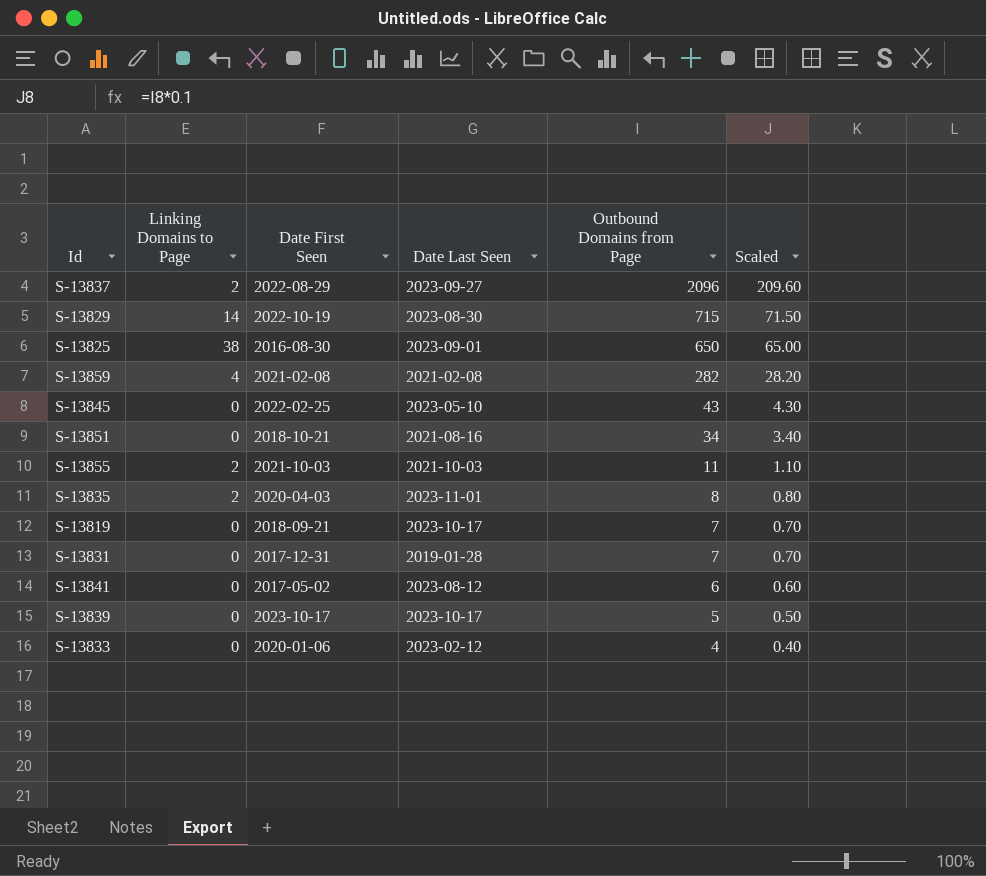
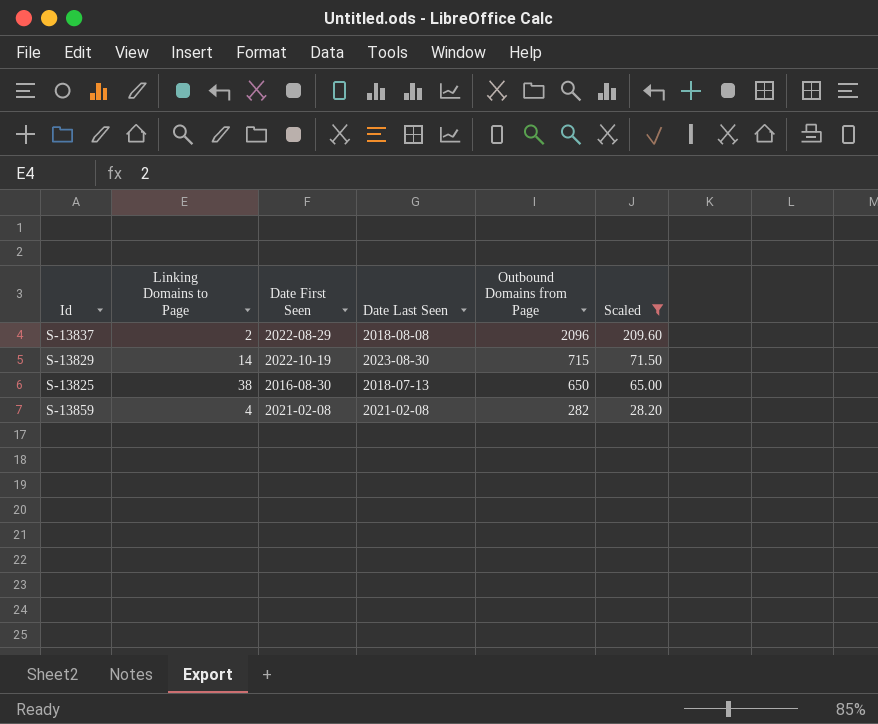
filter: none -> Scaled >= 28.20
S-13837 | Date Last Seen: 2023-09-27 -> 2018-08-08
S-13825 | Date Last Seen: 2023-09-01 -> 2018-07-13

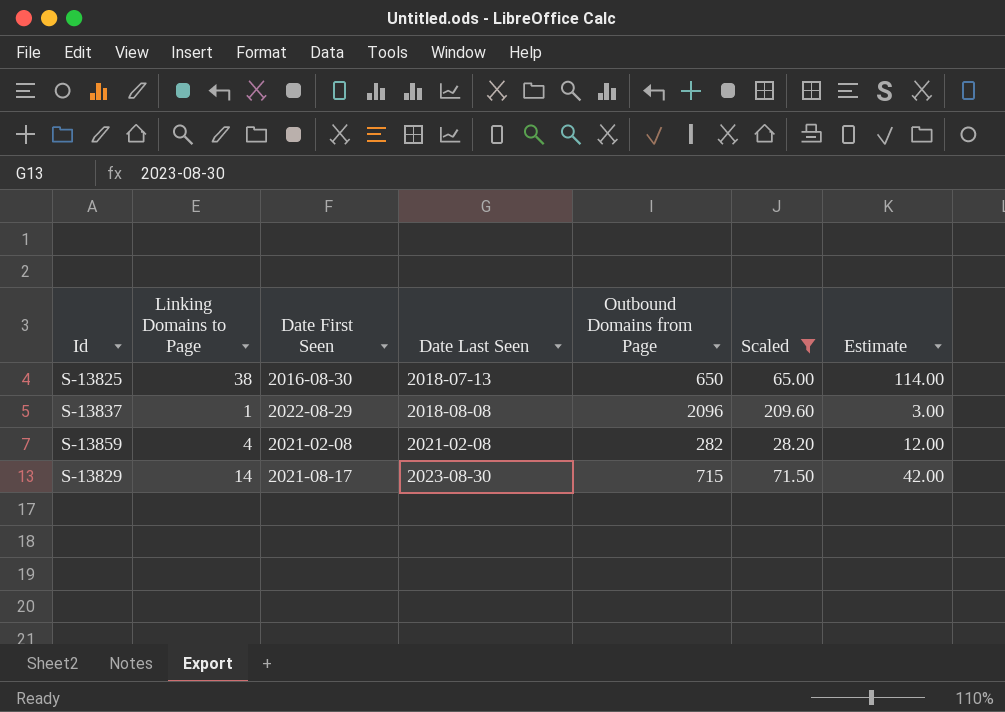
row order: Outbound Domains from Page descending -> Date Last Seen ascending
column Estimate | formula: none -> [Linking Domains to Page] * 3
S-13837 | Linking Domains to Page: 2 -> 1
S-13829 | Date First Seen: 2022-10-19 -> 2021-08-17

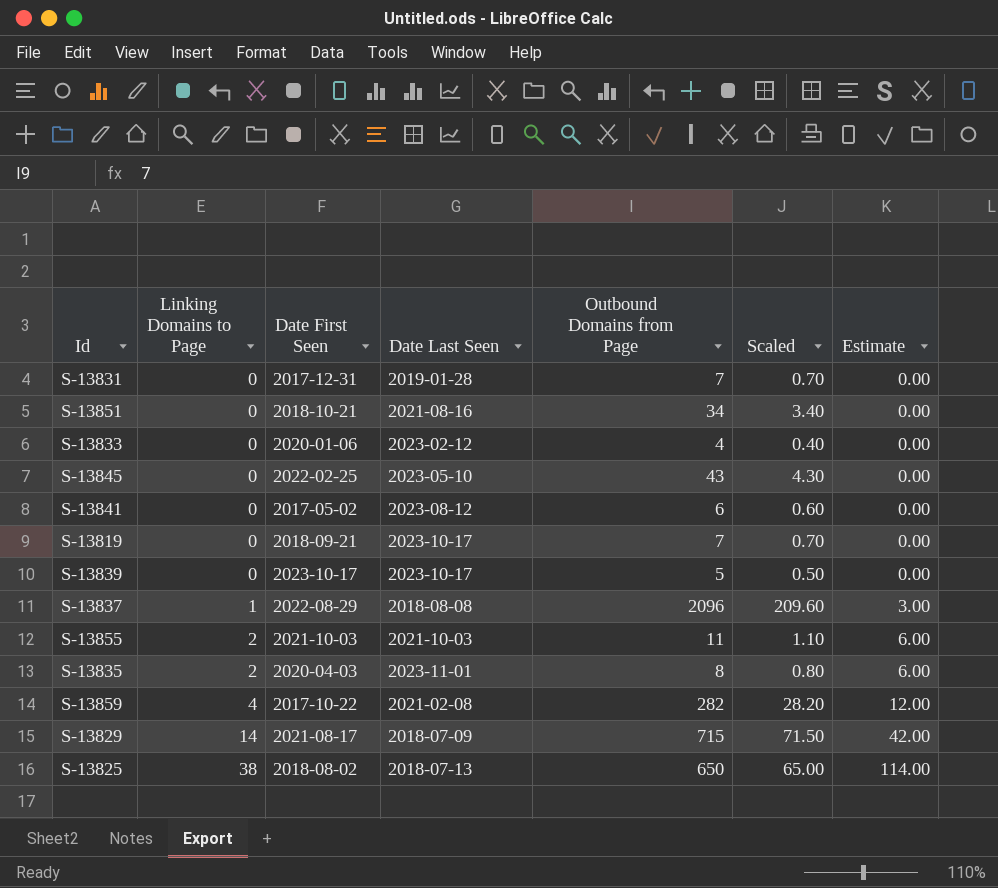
filter: Scaled >= 28.20 -> none
row order: Date Last Seen ascending -> Linking Domains to Page ascending
S-13859 | Date First Seen: 2021-02-08 -> 2017-10-22
S-13829 | Date Last Seen: 2023-08-30 -> 2018-07-09
S-13825 | Date First Seen: 2016-08-30 -> 2018-08-02

